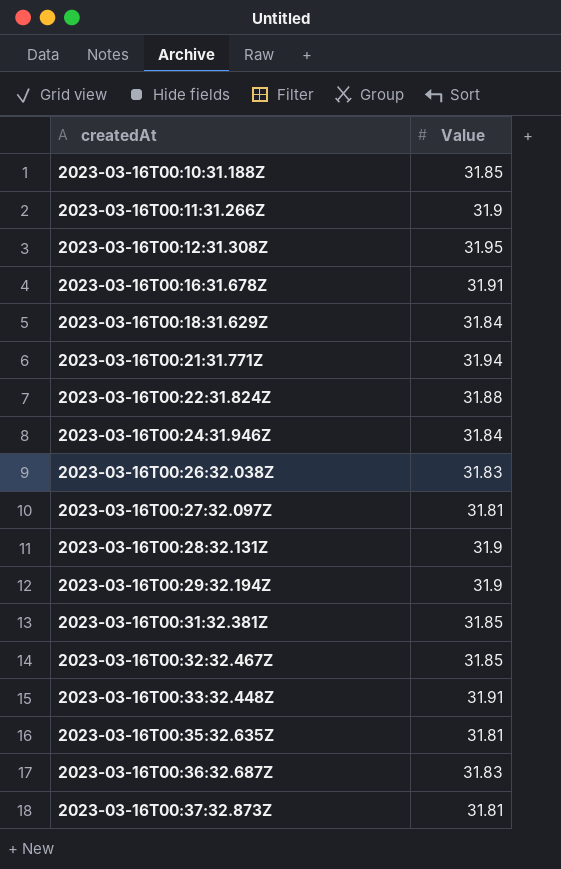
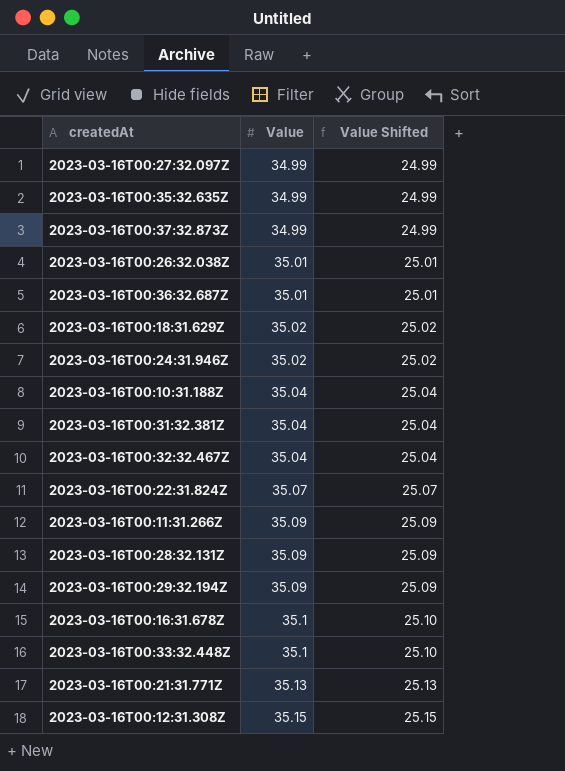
row order: createdAt ascending -> Value ascending
column Value Shifted | formula: none -> [Value] - 10
2023-03-16T00:27:32.097Z | Value: 31.81 -> 34.99
2023-03-16T00:35:32.635Z | Value: 31.81 -> 34.99
2023-03-16T00:37:32.873Z | Value: 31.81 -> 34.99
2023-03-16T00:26:32.038Z | Value: 31.83 -> 35.01
2023-03-16T00:36:32.687Z | Value: 31.83 -> 35.01
2023-03-16T00:18:31.629Z | Value: 31.84 -> 35.02
2023-03-16T00:24:31.946Z | Value: 31.84 -> 35.02
2023-03-16T00:10:31.188Z | Value: 31.85 -> 35.04
2023-03-16T00:31:32.381Z | Value: 31.85 -> 35.04
2023-03-16T00:32:32.467Z | Value: 31.85 -> 35.04
2023-03-16T00:22:31.824Z | Value: 31.88 -> 35.07
2023-03-16T00:11:31.266Z | Value: 31.9 -> 35.09
2023-03-16T00:28:32.131Z | Value: 31.9 -> 35.09
2023-03-16T00:29:32.194Z | Value: 31.9 -> 35.09
2023-03-16T00:16:31.678Z | Value: 31.91 -> 35.1
2023-03-16T00:33:32.448Z | Value: 31.91 -> 35.1
2023-03-16T00:21:31.771Z | Value: 31.94 -> 35.13
2023-03-16T00:12:31.308Z | Value: 31.95 -> 35.15

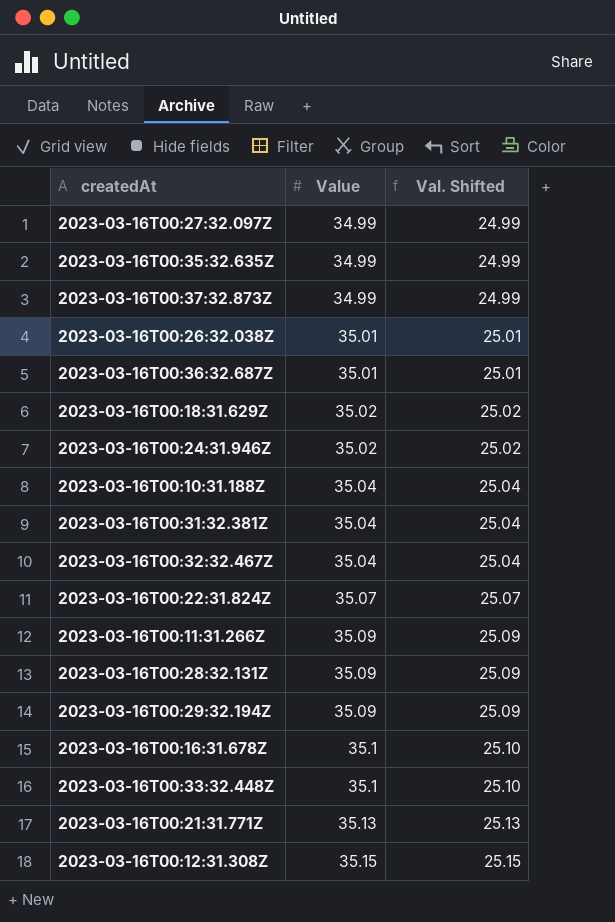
column name: Value Shifted -> Val. Shifted

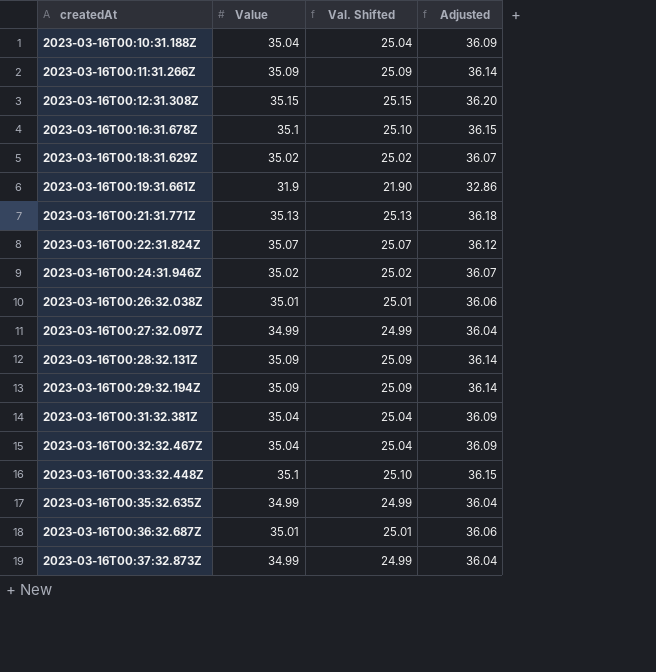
row order: Value ascending -> createdAt ascending
column Adjusted | formula: none -> [Value] * 1.03
row 2023-03-16T00:19:31.661Z: none -> 31.9 | 21.90 | 32.86

